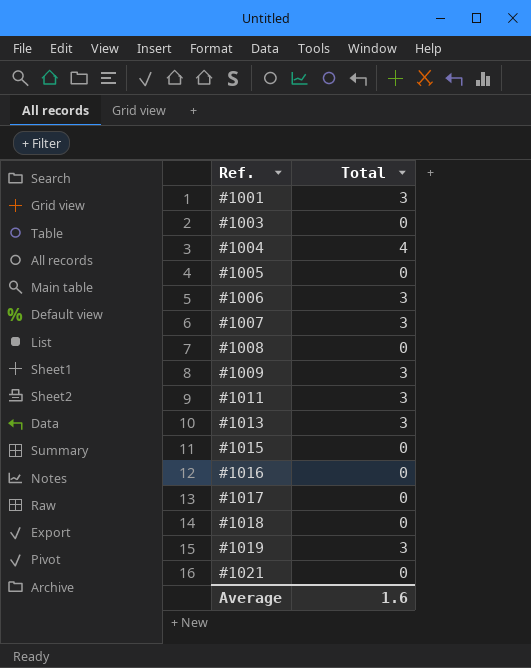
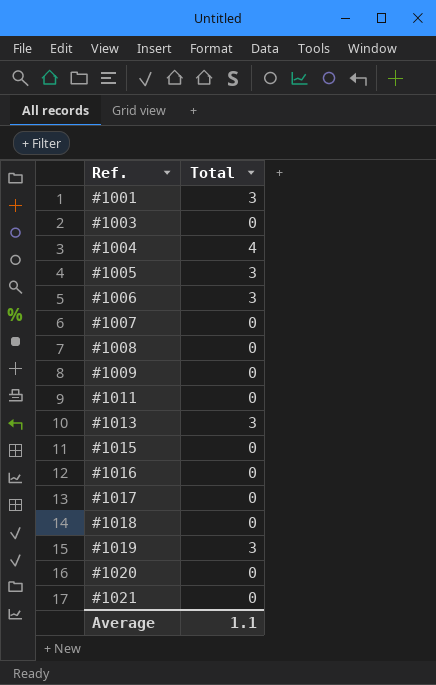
#1005 | Total: 0 -> 3
#1007 | Total: 3 -> 0
#1009 | Total: 3 -> 0
#1011 | Total: 3 -> 0
row #1020: none -> 0
Average | Total: 1.6 -> 1.1

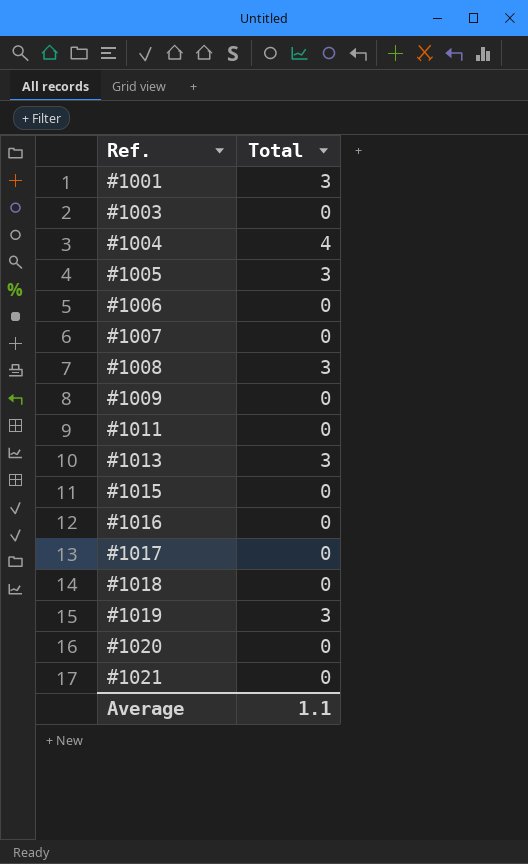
#1006 | Total: 3 -> 0
#1008 | Total: 0 -> 3

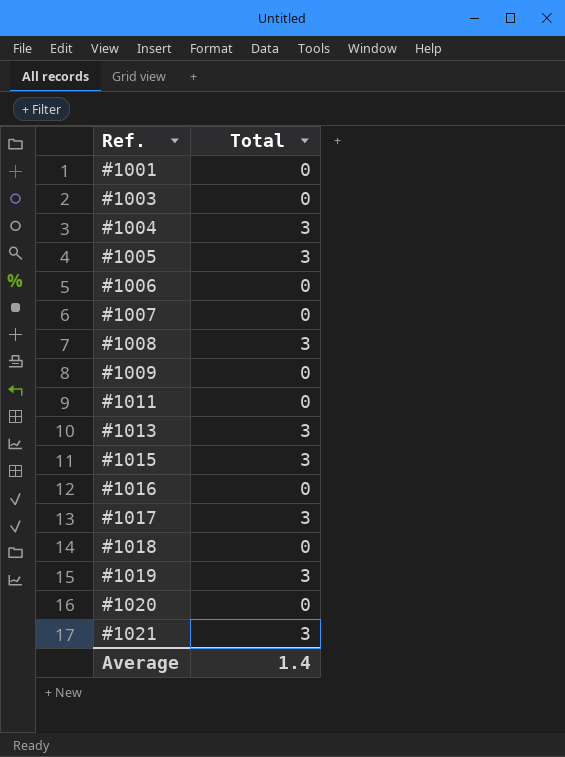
#1001 | Total: 3 -> 0
#1004 | Total: 4 -> 3
#1015 | Total: 0 -> 3
#1017 | Total: 0 -> 3
#1021 | Total: 0 -> 3
Average | Total: 1.1 -> 1.4

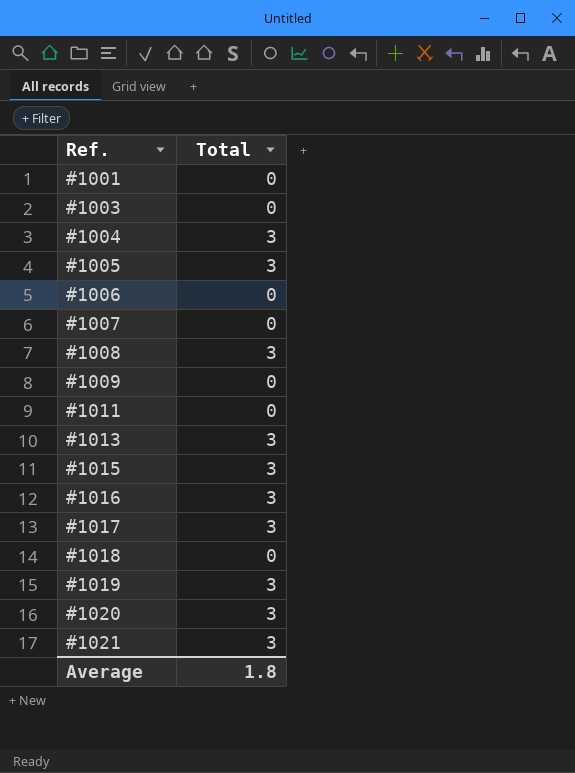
#1016 | Total: 0 -> 3
#1020 | Total: 0 -> 3
Average | Total: 1.4 -> 1.8

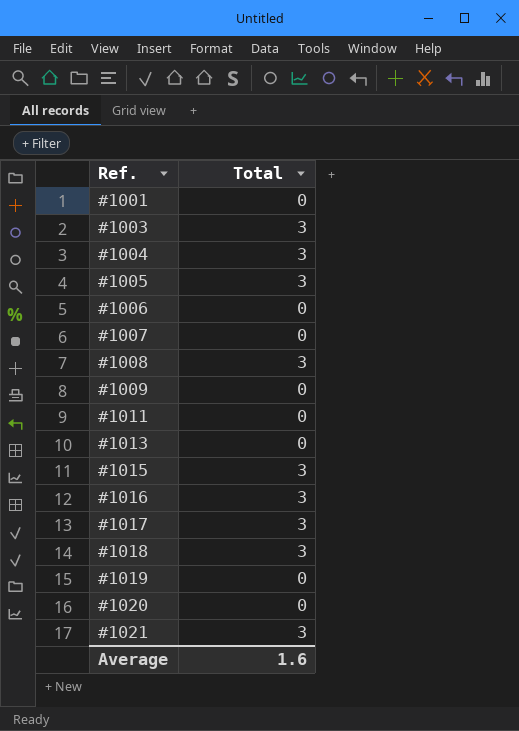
#1003 | Total: 0 -> 3
#1013 | Total: 3 -> 0
#1018 | Total: 0 -> 3
#1019 | Total: 3 -> 0
#1020 | Total: 3 -> 0
Average | Total: 1.8 -> 1.6

